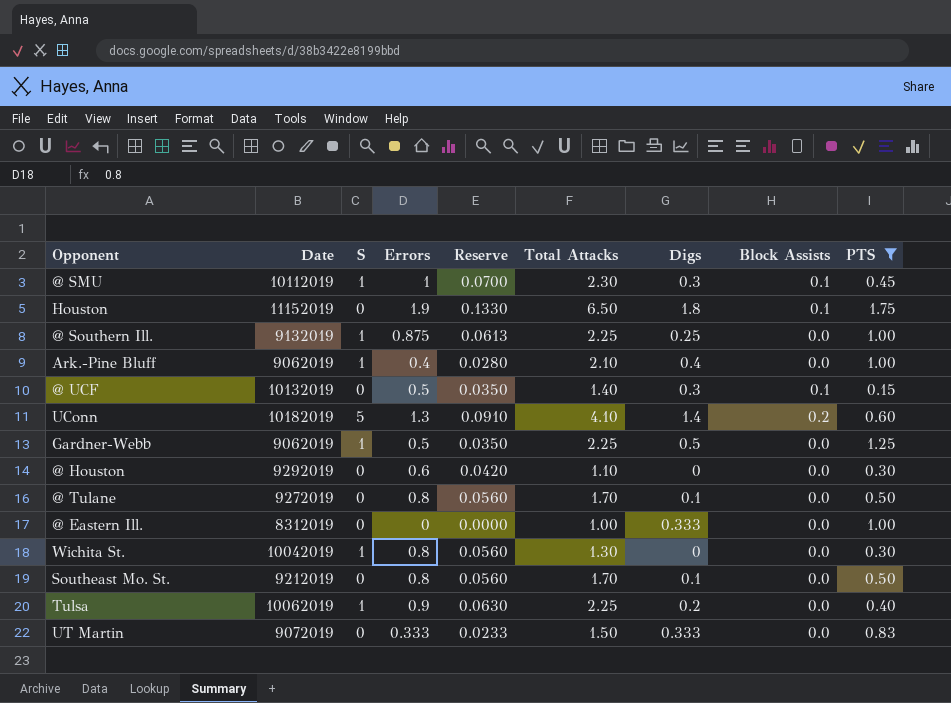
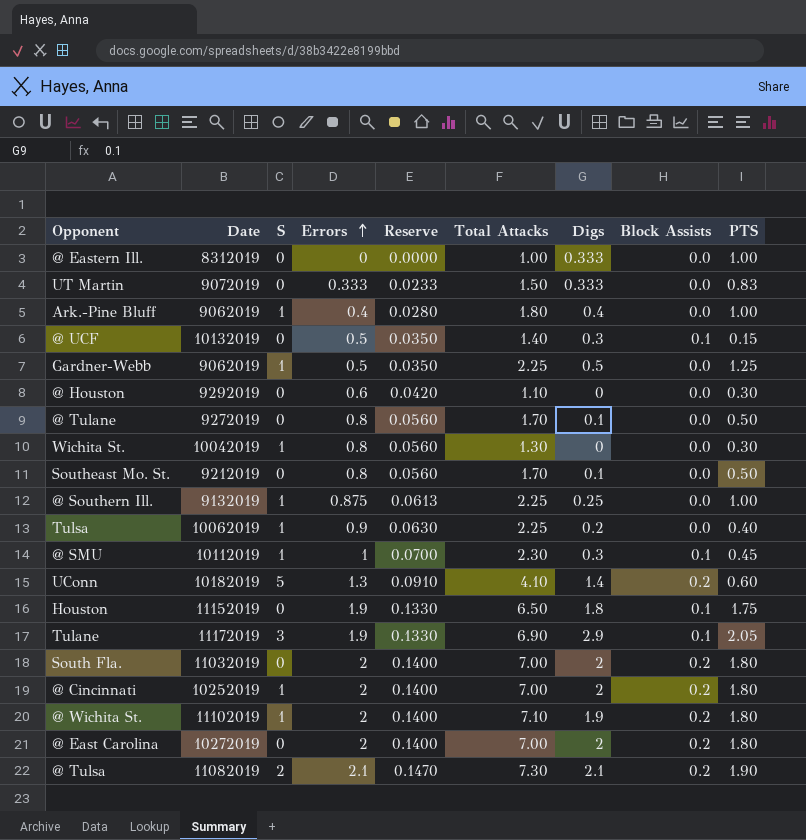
filter: PTS <= 1.75 -> none
row order: none -> Errors ascending
Ark.-Pine Bluff | Total Attacks: 2.10 -> 1.80

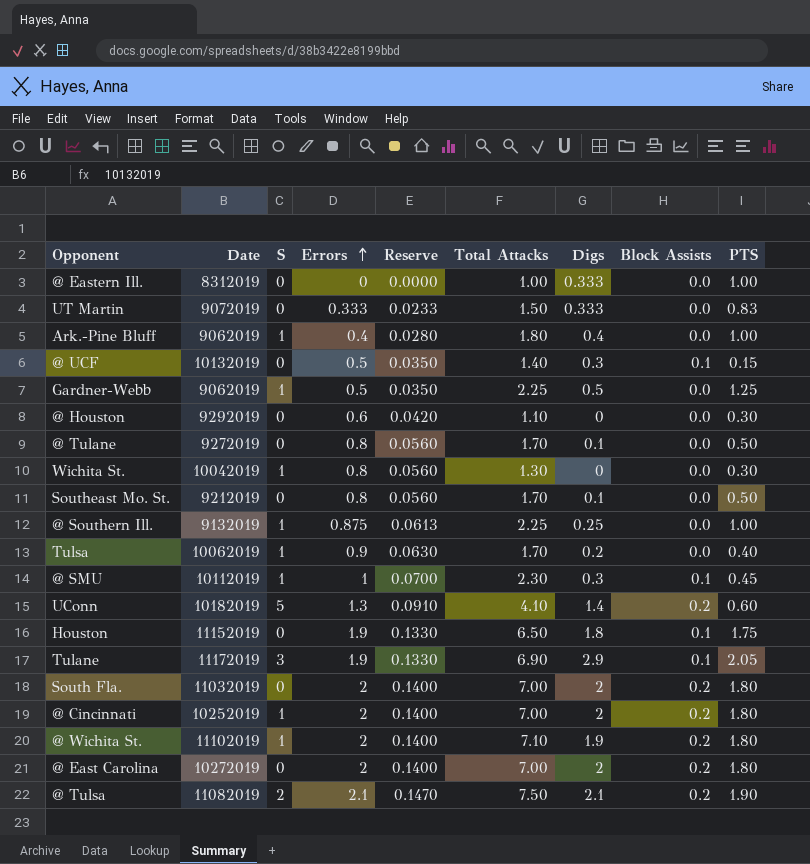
Tulsa | Total Attacks: 2.25 -> 1.70
@ Tulsa | Total Attacks: 7.30 -> 7.50

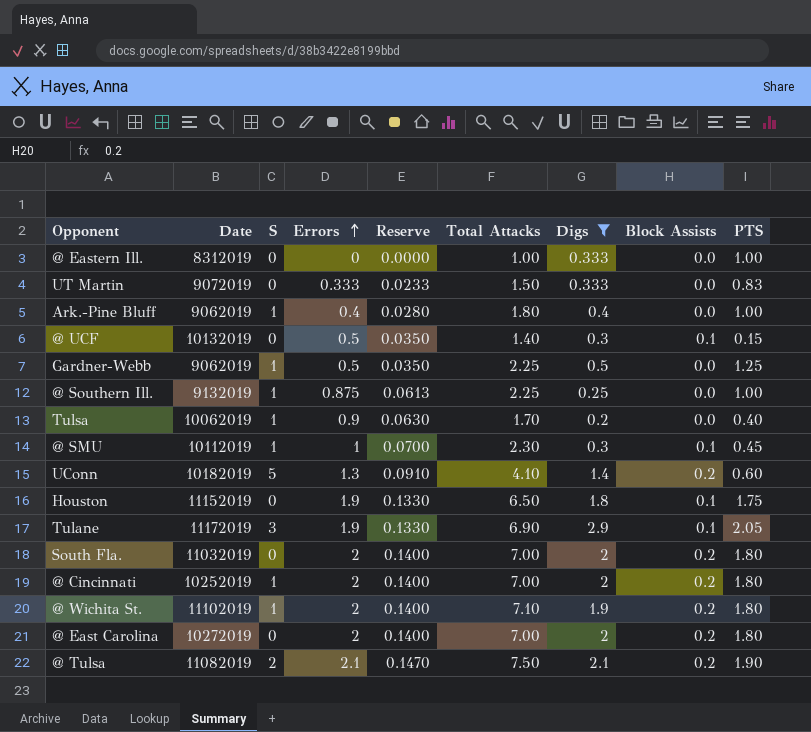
filter: none -> Digs >= 0.2

